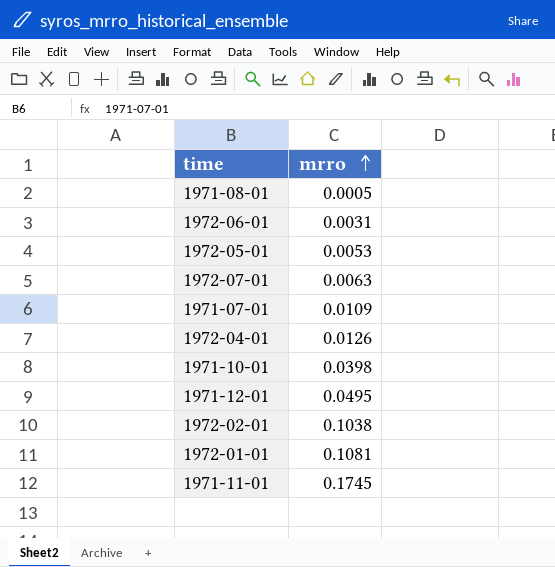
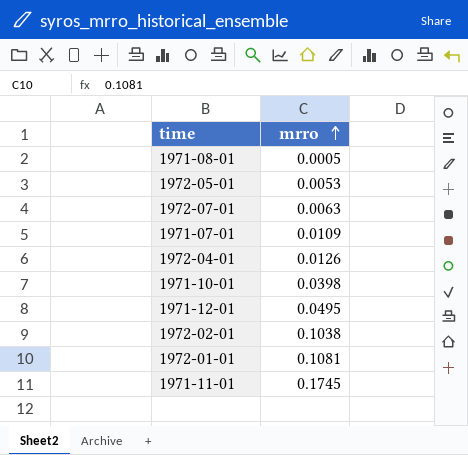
row 1972-06-01: 0.0031 -> none

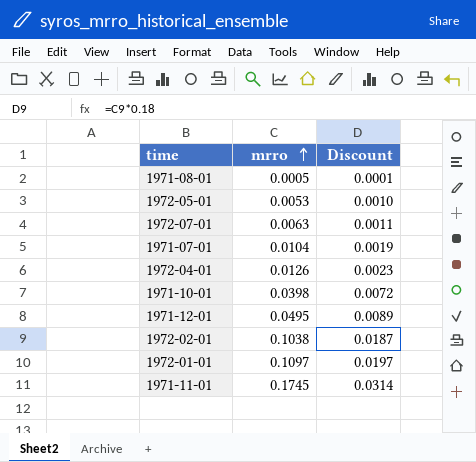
column Discount | formula: none -> [mrro] * 0.18
1971-07-01 | mrro: 0.0109 -> 0.0104
1972-01-01 | mrro: 0.1081 -> 0.1097

